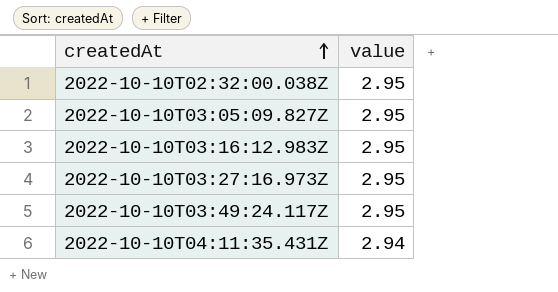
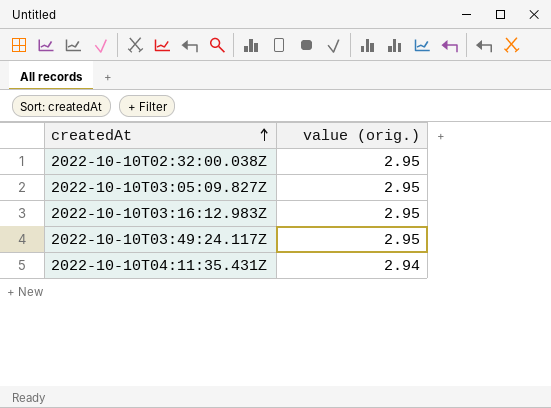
column name: value -> value (orig.)
row 2022-10-10T03:27:16.973Z: 2.95 -> none

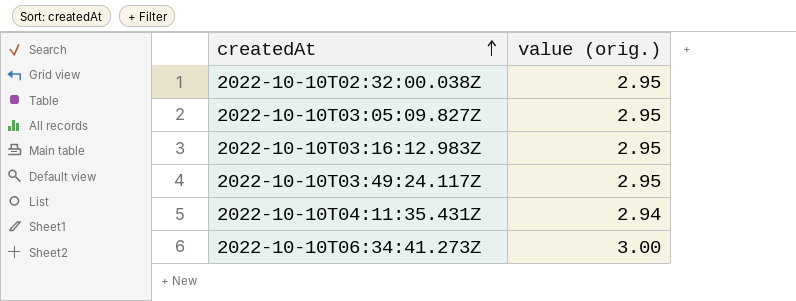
row 2022-10-10T06:34:41.273Z: none -> 3.00

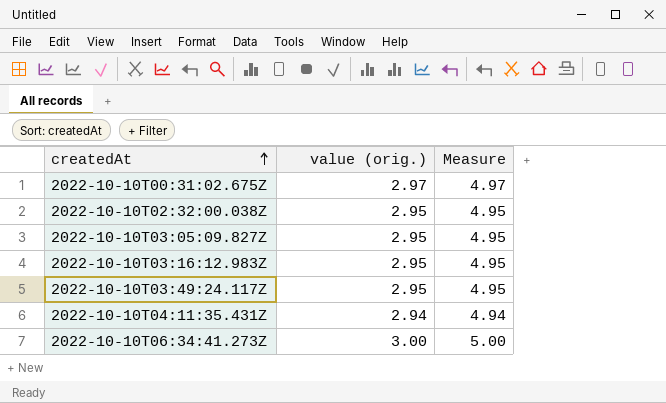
column Measure | formula: none -> [value (orig.)] + 2
row 2022-10-10T00:31:02.675Z: none -> 2.97 | 4.97

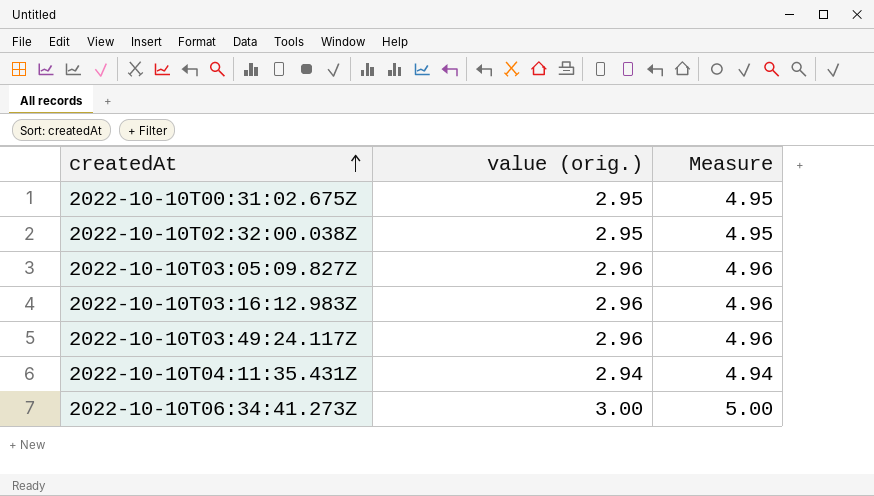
2022-10-10T00:31:02.675Z | value (orig.): 2.97 -> 2.95
2022-10-10T00:31:02.675Z | Measure: 4.97 -> 4.95
2022-10-10T03:05:09.827Z | value (orig.): 2.95 -> 2.96
2022-10-10T03:05:09.827Z | Measure: 4.95 -> 4.96
2022-10-10T03:16:12.983Z | value (orig.): 2.95 -> 2.96
2022-10-10T03:16:12.983Z | Measure: 4.95 -> 4.96
2022-10-10T03:49:24.117Z | value (orig.): 2.95 -> 2.96
2022-10-10T03:49:24.117Z | Measure: 4.95 -> 4.96

